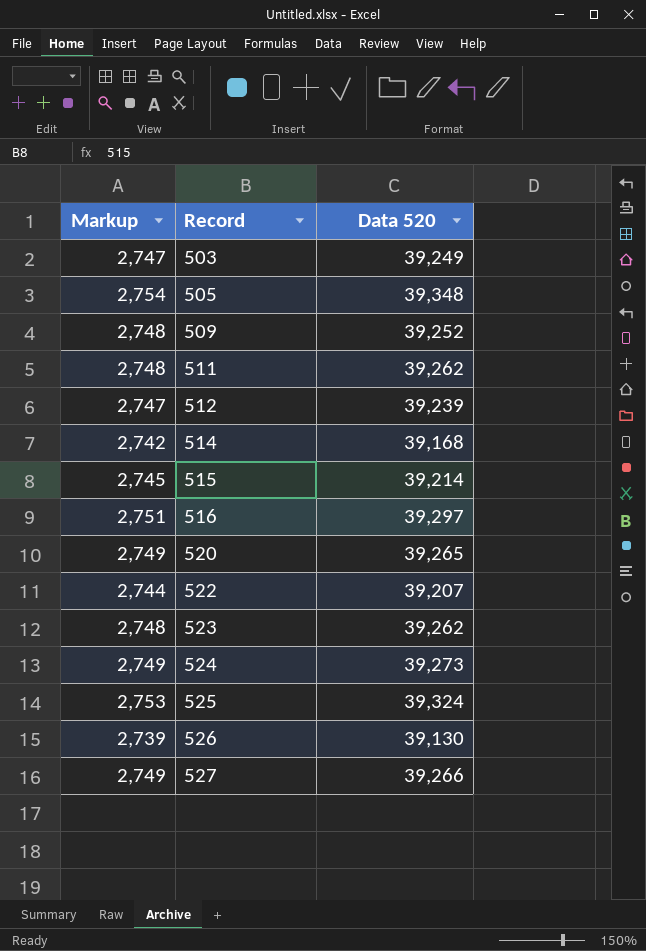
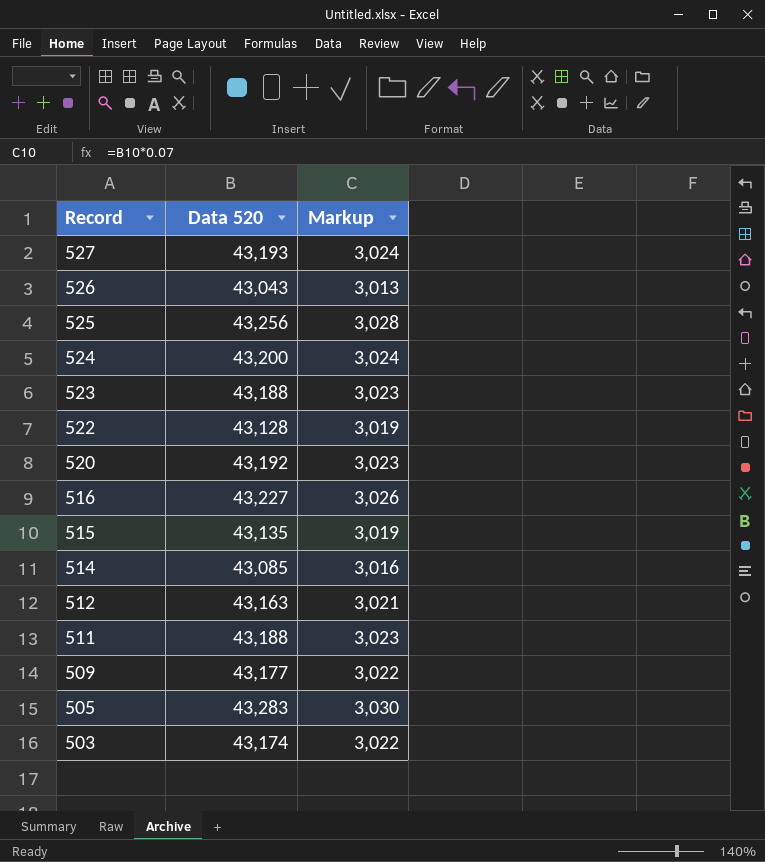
row order: Record ascending -> Record descending
column Markup | position: 1 -> 3
527 | Data 520: 39,266 -> 43,193
527 | Markup: 2,749 -> 3,024
526 | Data 520: 39,130 -> 43,043
526 | Markup: 2,739 -> 3,013
525 | Data 520: 39,324 -> 43,256
525 | Markup: 2,753 -> 3,028
524 | Data 520: 39,273 -> 43,200
524 | Markup: 2,749 -> 3,024
523 | Data 520: 39,262 -> 43,188
523 | Markup: 2,748 -> 3,023
522 | Data 520: 39,207 -> 43,128
522 | Markup: 2,744 -> 3,019
520 | Data 520: 39,265 -> 43,192
520 | Markup: 2,749 -> 3,023
516 | Data 520: 39,297 -> 43,227
516 | Markup: 2,751 -> 3,026
515 | Data 520: 39,214 -> 43,135
515 | Markup: 2,745 -> 3,019
514 | Data 520: 39,168 -> 43,085
514 | Markup: 2,742 -> 3,016
512 | Data 520: 39,239 -> 43,163
512 | Markup: 2,747 -> 3,021
511 | Data 520: 39,262 -> 43,188
511 | Markup: 2,748 -> 3,023
509 | Data 520: 39,252 -> 43,177
509 | Markup: 2,748 -> 3,022
505 | Data 520: 39,348 -> 43,283
505 | Markup: 2,754 -> 3,030
503 | Data 520: 39,249 -> 43,174
503 | Markup: 2,747 -> 3,022

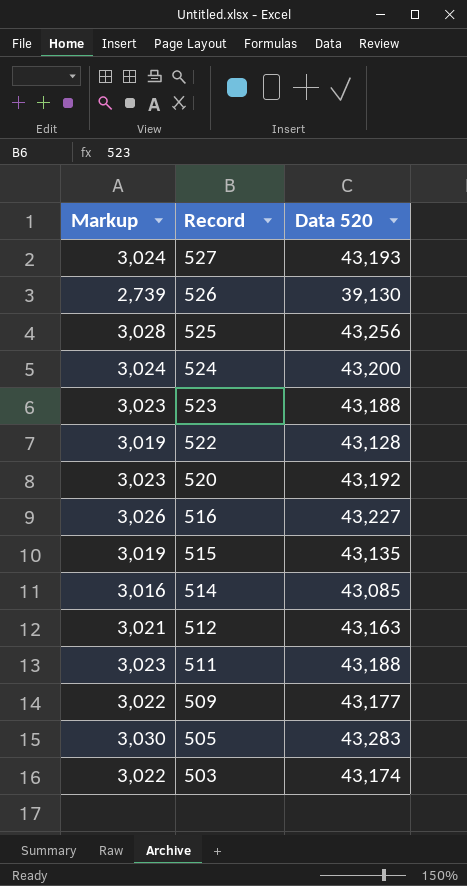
column Markup | position: 3 -> 1
526 | Markup: 3,013 -> 2,739
526 | Data 520: 43,043 -> 39,130

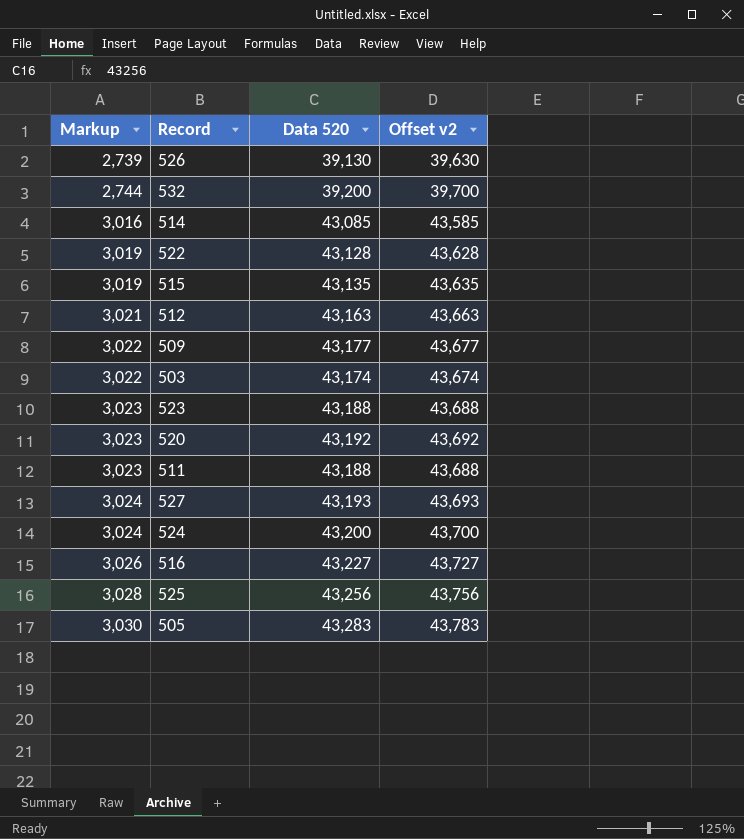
row order: Record descending -> Markup ascending
column Offset v2 | formula: none -> [Data 520] + 500
row 532: none -> 2,744 | 39,200 | 39,700

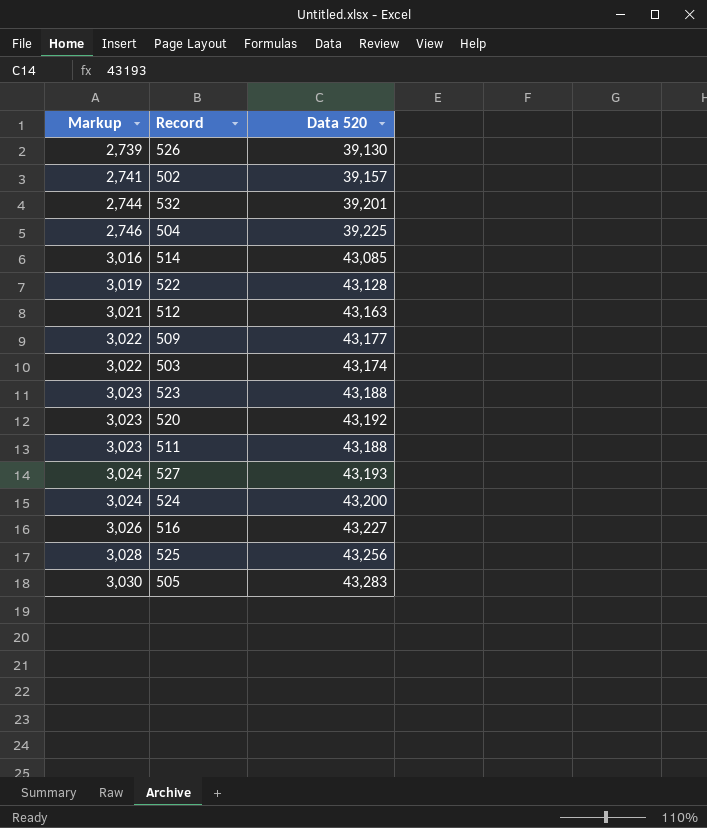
column Offset v2 | formula: [Data 520] + 500 -> none
row 515: 3,019 | 43,135 | 43,635 -> none
row 502: none -> 2,741 | 39,157
532 | Data 520: 39,200 -> 39,201
row 504: none -> 2,746 | 39,225

